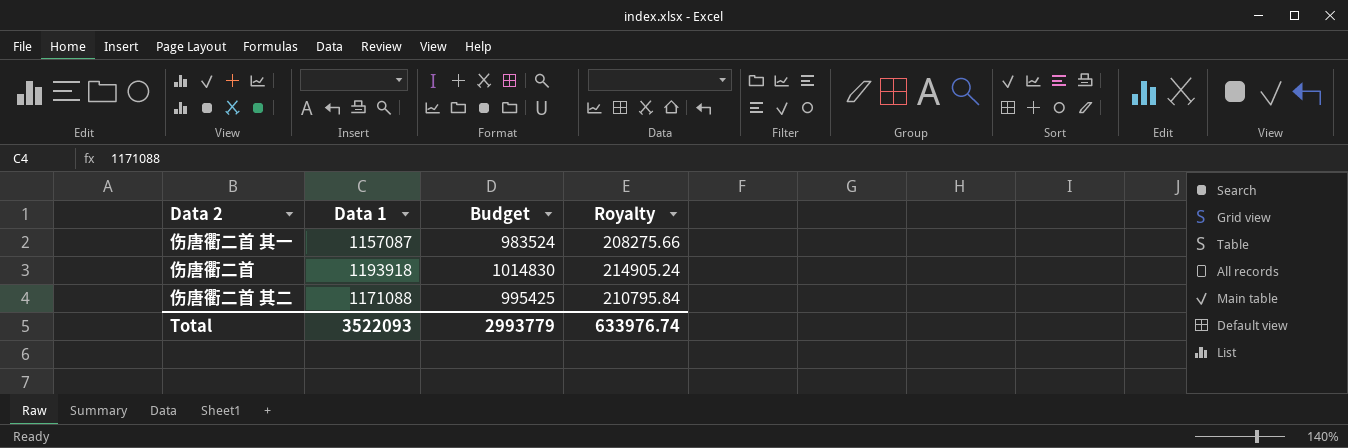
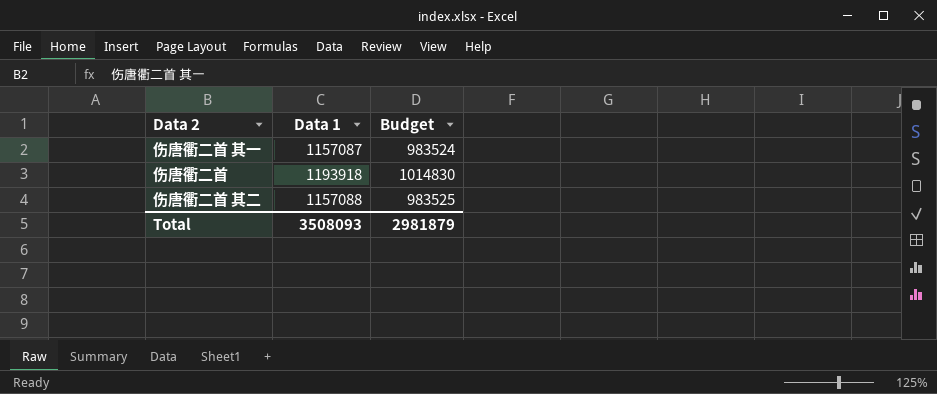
column Royalty | formula: [Data 1] * 0.18 -> none
伤唐衢二首 其二 | Data 1: 1171088 -> 1157088
伤唐衢二首 其二 | Budget: 995425 -> 983525
Total | Data 1: 3522093 -> 3508093
Total | Budget: 2993779 -> 2981879

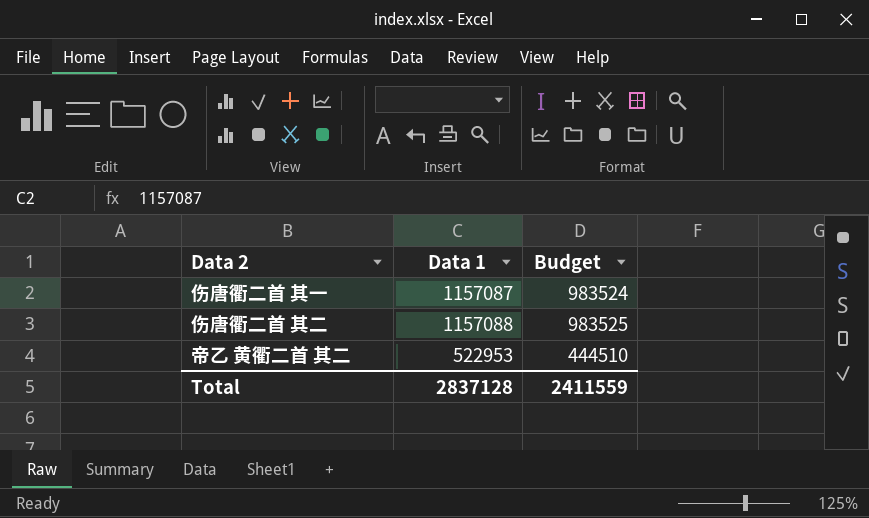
row 伤唐衢二首: 1193918 | 1014830 -> none
row 帝乙 黄衢二首 其二: none -> 522953 | 444510
Total | Data 1: 3508093 -> 2837128
Total | Budget: 2981879 -> 2411559

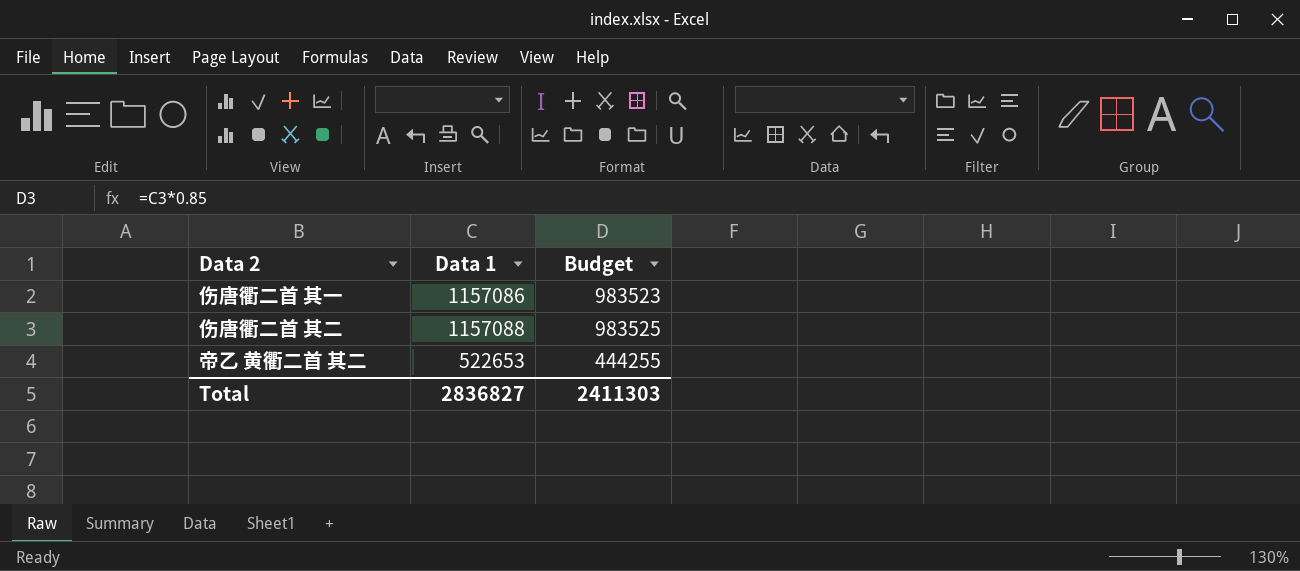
伤唐衢二首 其一 | Data 1: 1157087 -> 1157086
伤唐衢二首 其一 | Budget: 983524 -> 983523
帝乙 黄衢二首 其二 | Data 1: 522953 -> 522653
帝乙 黄衢二首 其二 | Budget: 444510 -> 444255
Total | Data 1: 2837128 -> 2836827
Total | Budget: 2411559 -> 2411303

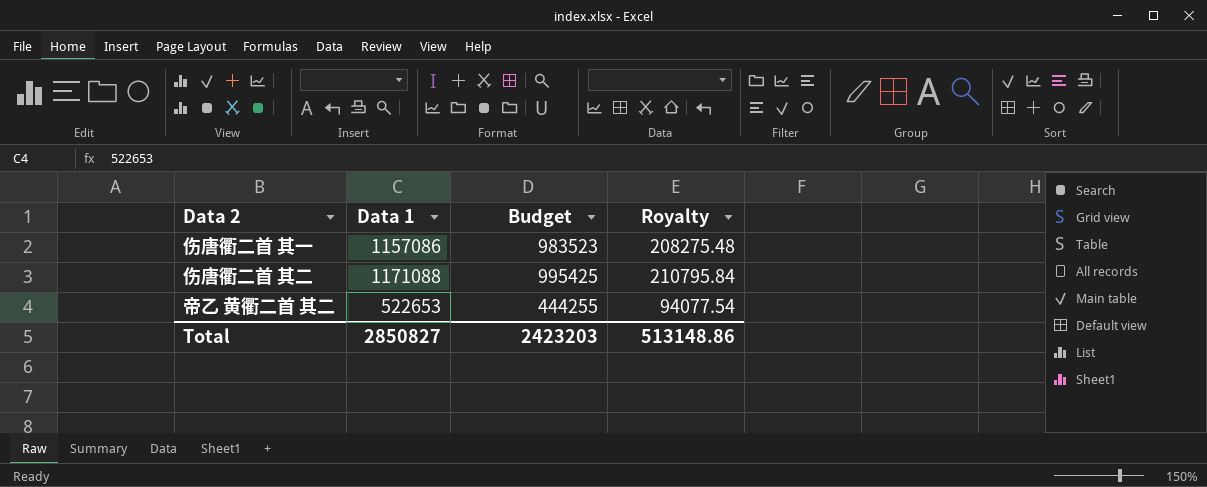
column Royalty | formula: none -> [Data 1] * 0.18
伤唐衢二首 其二 | Data 1: 1157088 -> 1171088
伤唐衢二首 其二 | Budget: 983525 -> 995425
Total | Data 1: 2836827 -> 2850827
Total | Budget: 2411303 -> 2423203

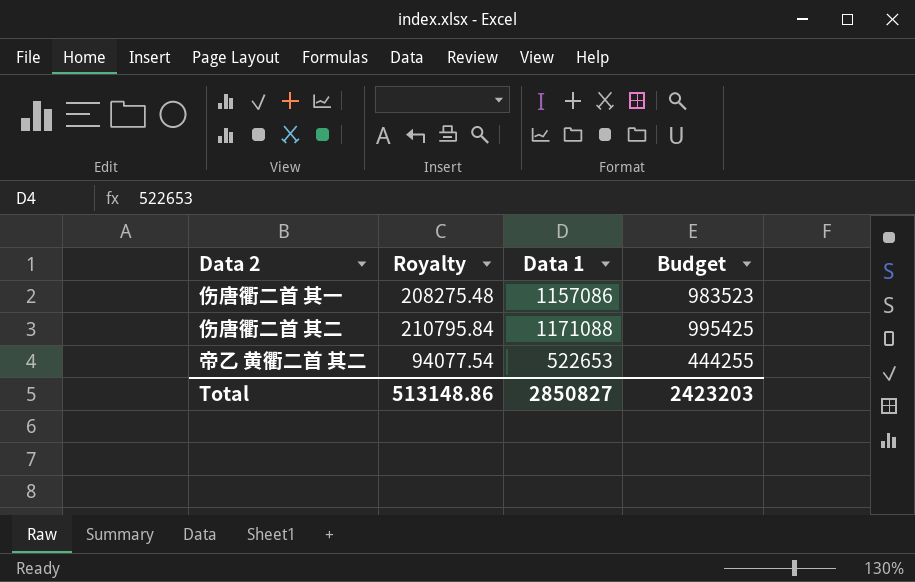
column Royalty | position: 4 -> 2

